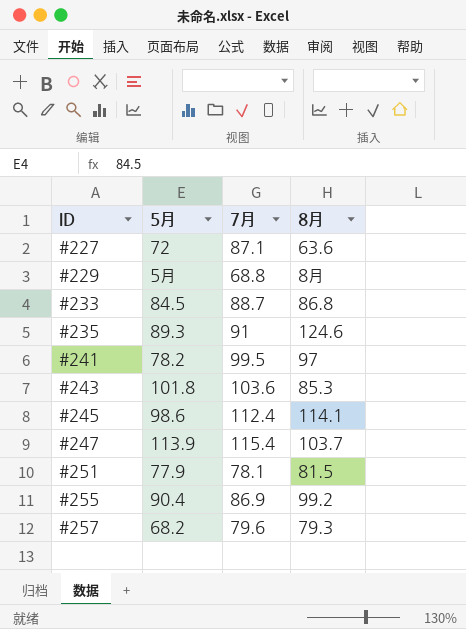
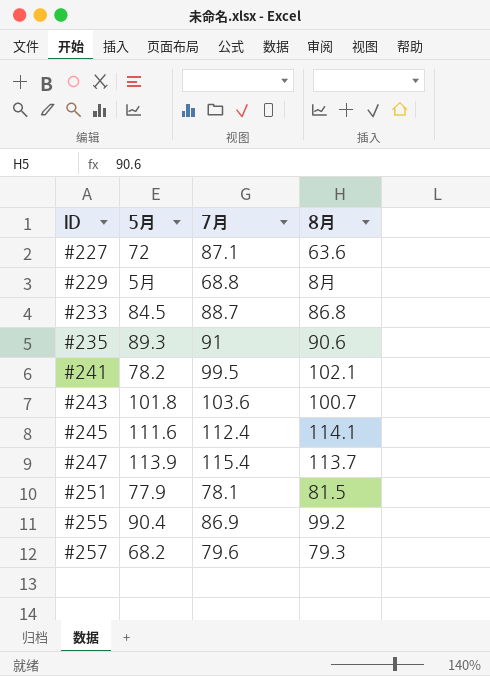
#235 | 8月: 124.6 -> 90.6
#241 | 8月: 97 -> 102.1
#243 | 8月: 85.3 -> 100.7
#245 | 5月: 98.6 -> 111.6
#247 | 8月: 103.7 -> 113.7

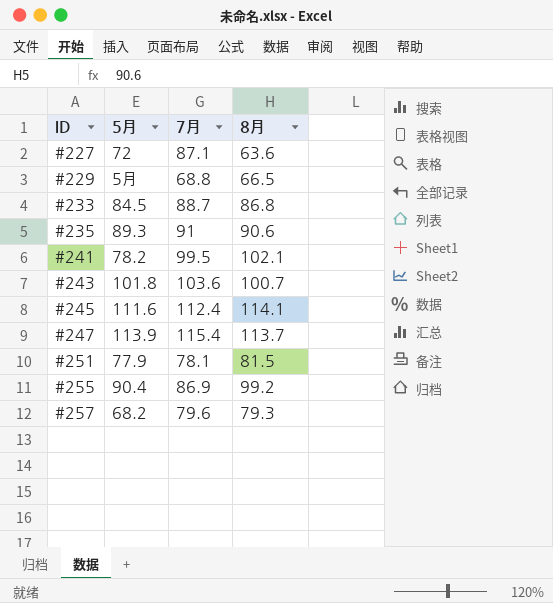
#229 | 8月: 8月 -> 66.5

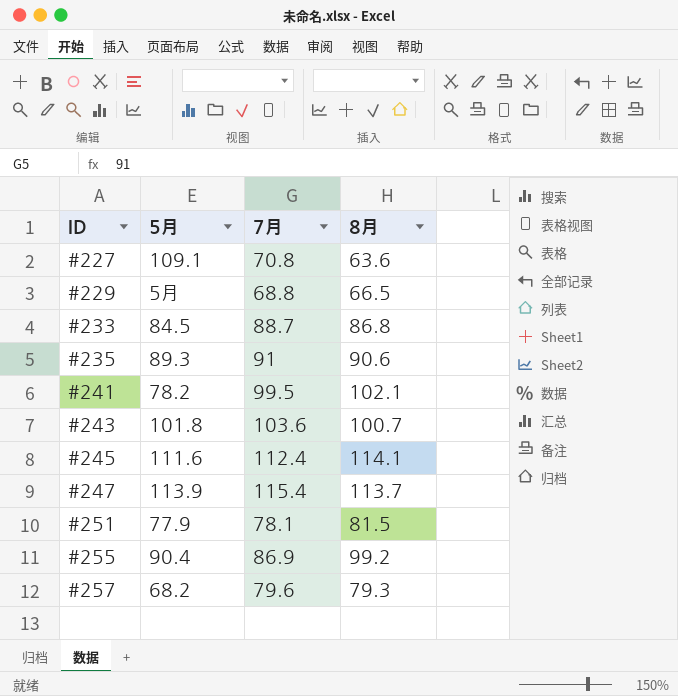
#227 | 5月: 72 -> 109.1
#227 | 7月: 87.1 -> 70.8

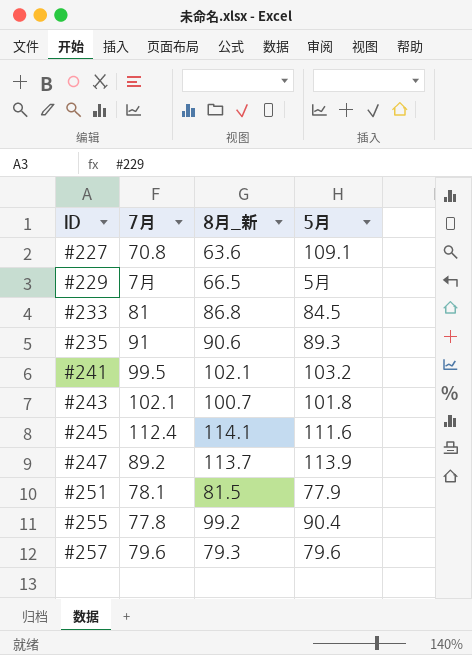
column name: 8月 -> 8月_新
column 5月 | position: 2 -> 4
#229 | 7月: 68.8 -> 7月
#233 | 7月: 88.7 -> 81
#241 | 5月: 78.2 -> 103.2
#243 | 7月: 103.6 -> 102.1
#247 | 7月: 115.4 -> 89.2
#255 | 7月: 86.9 -> 77.8
#257 | 5月: 68.2 -> 79.6

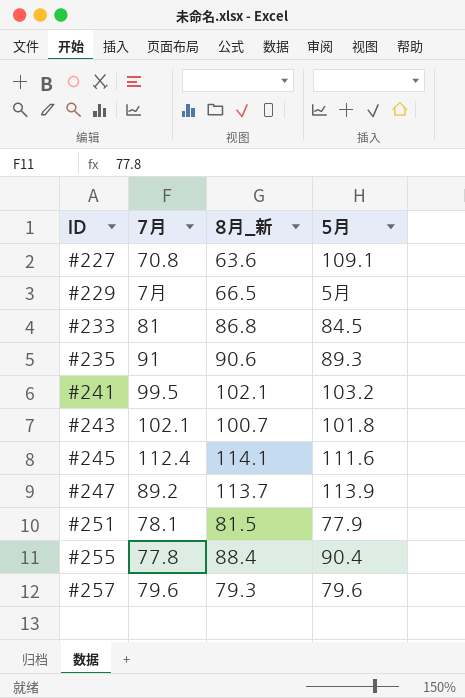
#255 | 8月_新: 99.2 -> 88.4

